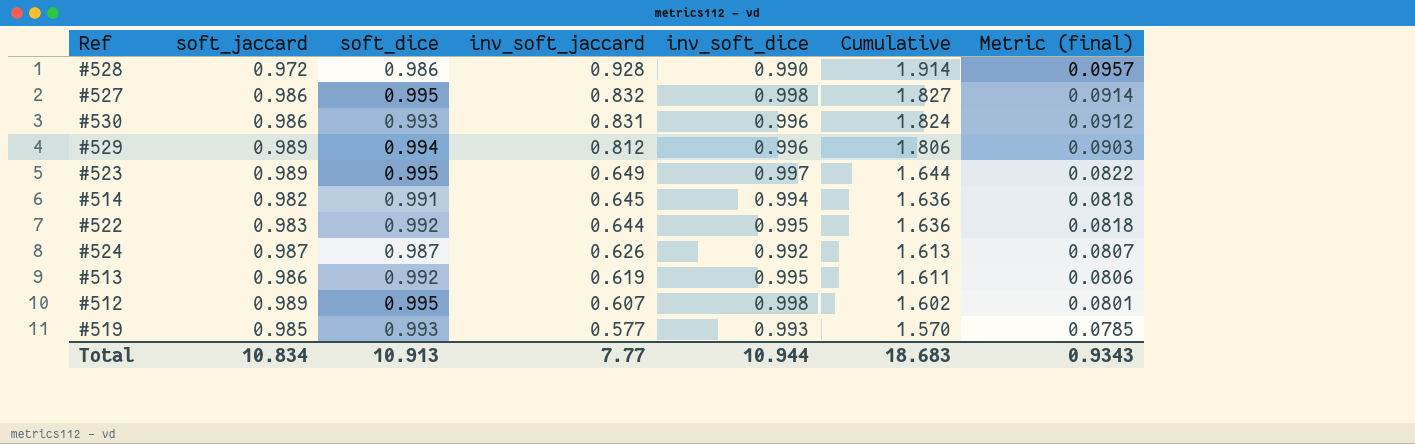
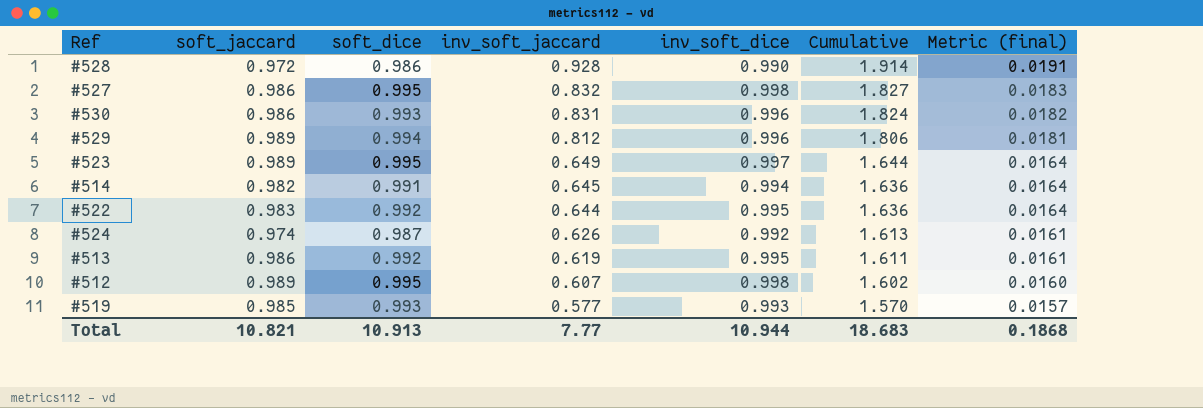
column Metric (final) | formula: [Cumulative] * 0.05 -> [Cumulative] * 0.01
#524 | soft_jaccard: 0.987 -> 0.974
Total | soft_jaccard: 10.834 -> 10.821
Total | Metric (final): 0.9343 -> 0.1868

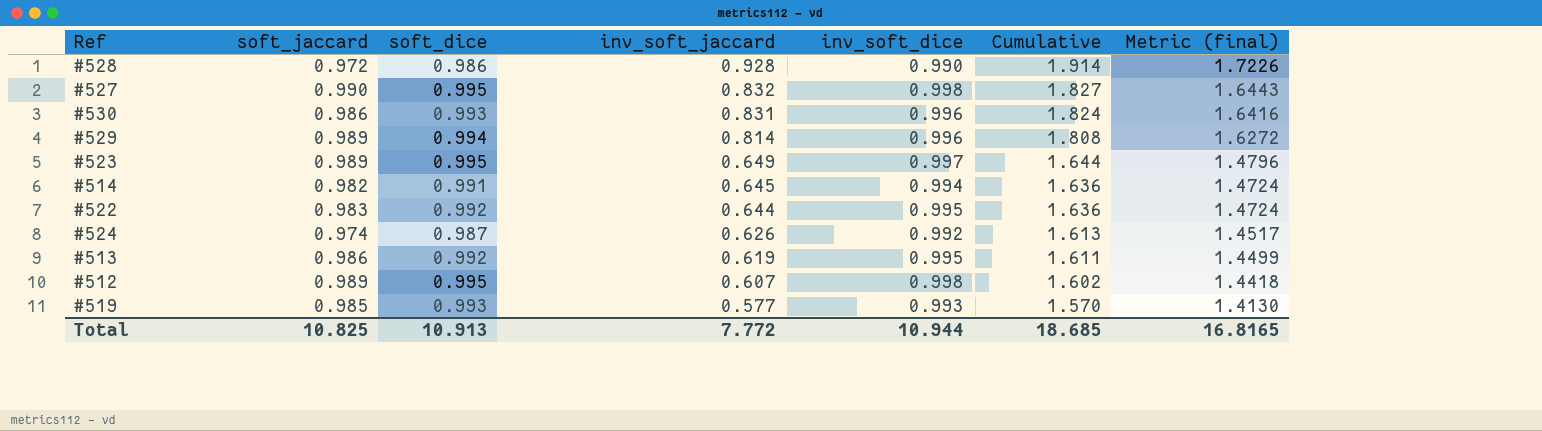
column Metric (final) | formula: [Cumulative] * 0.01 -> [Cumulative] * 0.9
#527 | soft_jaccard: 0.986 -> 0.990
#529 | inv_soft_jaccard: 0.812 -> 0.814
#529 | Cumulative: 1.806 -> 1.808
Total | soft_jaccard: 10.821 -> 10.825
Total | inv_soft_jaccard: 7.77 -> 7.772
Total | Cumulative: 18.683 -> 18.685
Total | Metric (final): 0.1868 -> 16.8165

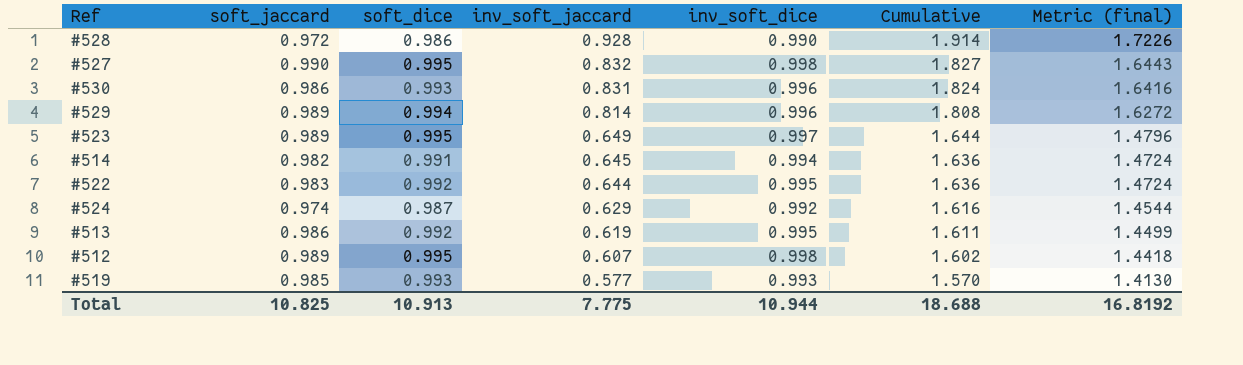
#524 | inv_soft_jaccard: 0.626 -> 0.629
#524 | Cumulative: 1.613 -> 1.616
#524 | Metric (final): 1.4517 -> 1.4544
Total | inv_soft_jaccard: 7.772 -> 7.775
Total | Cumulative: 18.685 -> 18.688
Total | Metric (final): 16.8165 -> 16.8192

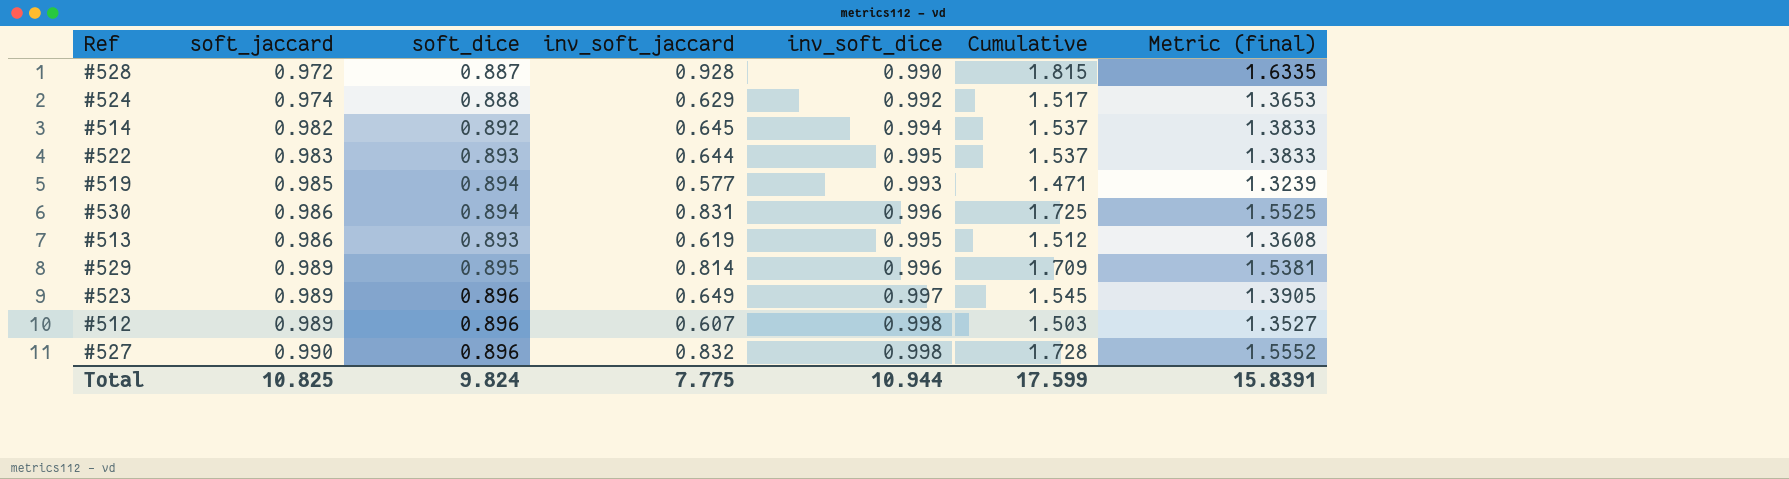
row order: inv_soft_jaccard descending -> soft_jaccard ascending
#528 | soft_dice: 0.986 -> 0.887
#528 | Cumulative: 1.914 -> 1.815
#528 | Metric (final): 1.7226 -> 1.6335
#524 | soft_dice: 0.987 -> 0.888
#524 | Cumulative: 1.616 -> 1.517
#524 | Metric (final): 1.4544 -> 1.3653
#514 | soft_dice: 0.991 -> 0.892
#514 | Cumulative: 1.636 -> 1.537
#514 | Metric (final): 1.4724 -> 1.3833
#522 | soft_dice: 0.992 -> 0.893
#522 | Cumulative: 1.636 -> 1.537
#522 | Metric (final): 1.4724 -> 1.3833
#519 | soft_dice: 0.993 -> 0.894
#519 | Cumulative: 1.570 -> 1.471
#519 | Metric (final): 1.4130 -> 1.3239
#530 | soft_dice: 0.993 -> 0.894
#530 | Cumulative: 1.824 -> 1.725
#530 | Metric (final): 1.6416 -> 1.5525
#513 | soft_dice: 0.992 -> 0.893
#513 | Cumulative: 1.611 -> 1.512
#513 | Metric (final): 1.4499 -> 1.3608
#529 | soft_dice: 0.994 -> 0.895
#529 | Cumulative: 1.808 -> 1.709
#529 | Metric (final): 1.6272 -> 1.5381
#523 | soft_dice: 0.995 -> 0.896
#523 | Cumulative: 1.644 -> 1.545
#523 | Metric (final): 1.4796 -> 1.3905
#512 | soft_dice: 0.995 -> 0.896
#512 | Cumulative: 1.602 -> 1.503
#512 | Metric (final): 1.4418 -> 1.3527
#527 | soft_dice: 0.995 -> 0.896
#527 | Cumulative: 1.827 -> 1.728
#527 | Metric (final): 1.6443 -> 1.5552
Total | soft_dice: 10.913 -> 9.824
Total | Cumulative: 18.688 -> 17.599
Total | Metric (final): 16.8192 -> 15.8391

